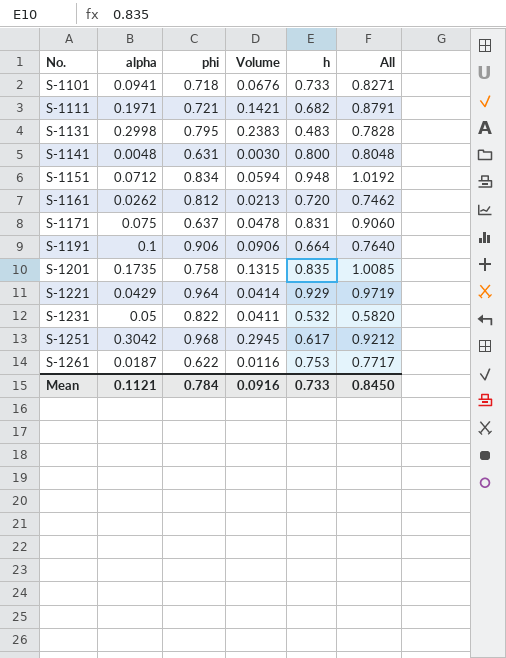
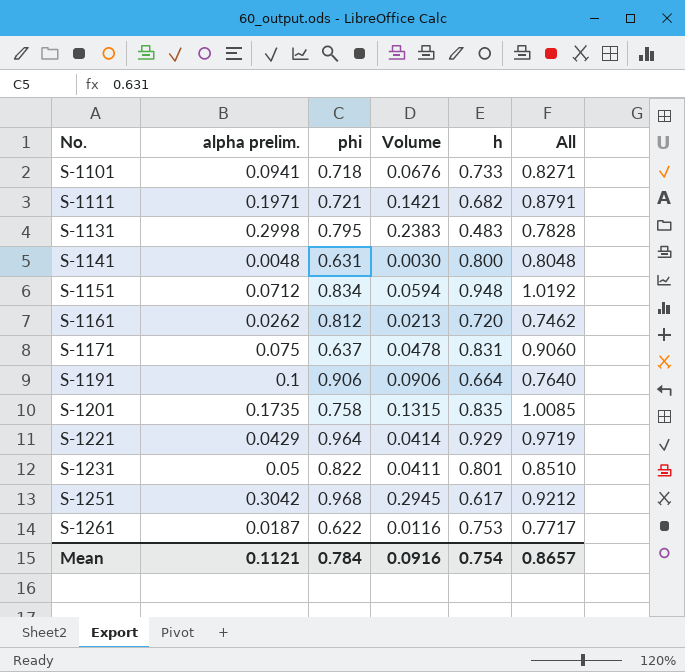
column name: alpha -> alpha prelim.
S-1231 | h: 0.532 -> 0.801
S-1231 | All: 0.5820 -> 0.8510
Mean | h: 0.733 -> 0.754
Mean | All: 0.8450 -> 0.8657

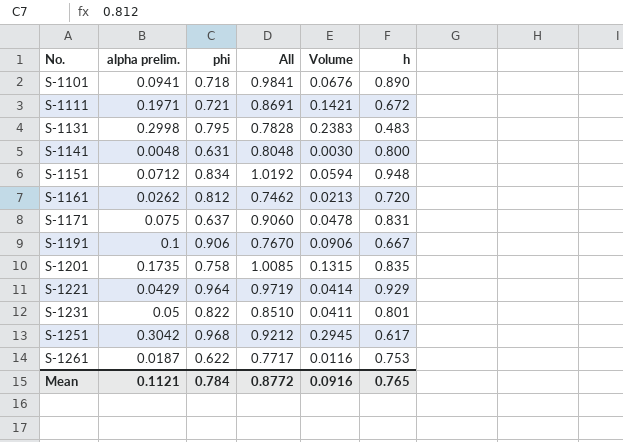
column All | position: 6 -> 4
S-1101 | All: 0.8271 -> 0.9841
S-1101 | h: 0.733 -> 0.890
S-1111 | All: 0.8791 -> 0.8691
S-1111 | h: 0.682 -> 0.672
S-1191 | All: 0.7640 -> 0.7670
S-1191 | h: 0.664 -> 0.667
Mean | All: 0.8657 -> 0.8772
Mean | h: 0.754 -> 0.765

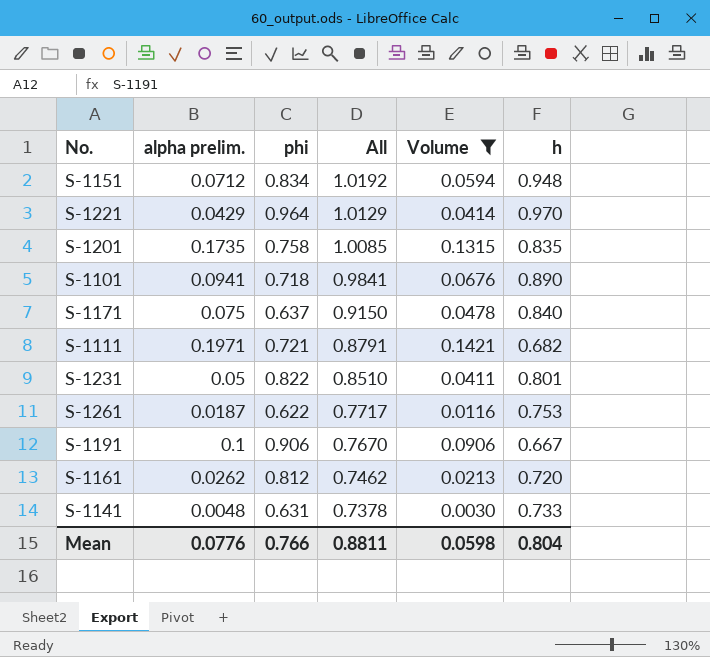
filter: none -> Volume <= 0.1421
row order: No. ascending -> All descending
S-1221 | All: 0.9719 -> 1.0129
S-1221 | h: 0.929 -> 0.970
S-1171 | All: 0.9060 -> 0.9150
S-1171 | h: 0.831 -> 0.840
S-1111 | All: 0.8691 -> 0.8791
S-1111 | h: 0.672 -> 0.682
S-1141 | All: 0.8048 -> 0.7378
S-1141 | h: 0.800 -> 0.733
Mean | alpha prelim.: 0.1121 -> 0.0776
Mean | phi: 0.784 -> 0.766
Mean | All: 0.8772 -> 0.8811
Mean | Volume: 0.0916 -> 0.0598
Mean | h: 0.765 -> 0.804

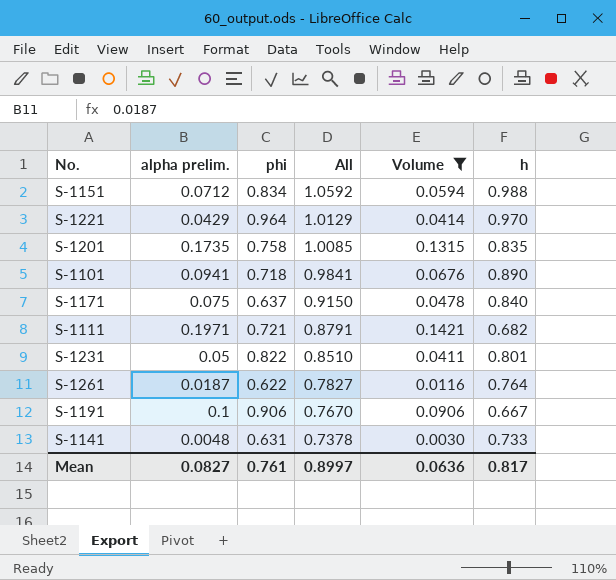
row S-1161: 0.0262 | 0.812 | 0.7462 | 0.0213 | 0.720 -> none
S-1151 | All: 1.0192 -> 1.0592
S-1151 | h: 0.948 -> 0.988
S-1261 | All: 0.7717 -> 0.7827
S-1261 | h: 0.753 -> 0.764
Mean | alpha prelim.: 0.0776 -> 0.0827
Mean | phi: 0.766 -> 0.761
Mean | All: 0.8811 -> 0.8997
Mean | Volume: 0.0598 -> 0.0636
Mean | h: 0.804 -> 0.817

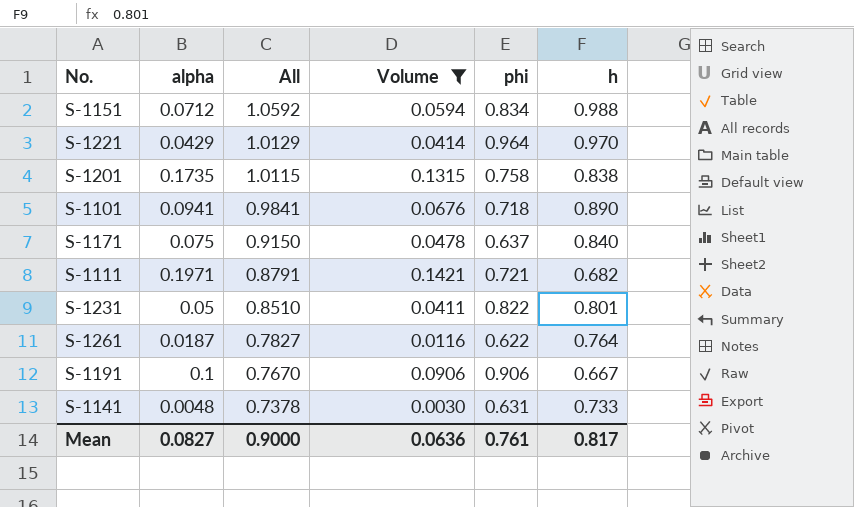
column name: alpha prelim. -> alpha
column phi | position: 3 -> 5
S-1201 | All: 1.0085 -> 1.0115
S-1201 | h: 0.835 -> 0.838
Mean | All: 0.8997 -> 0.9000

